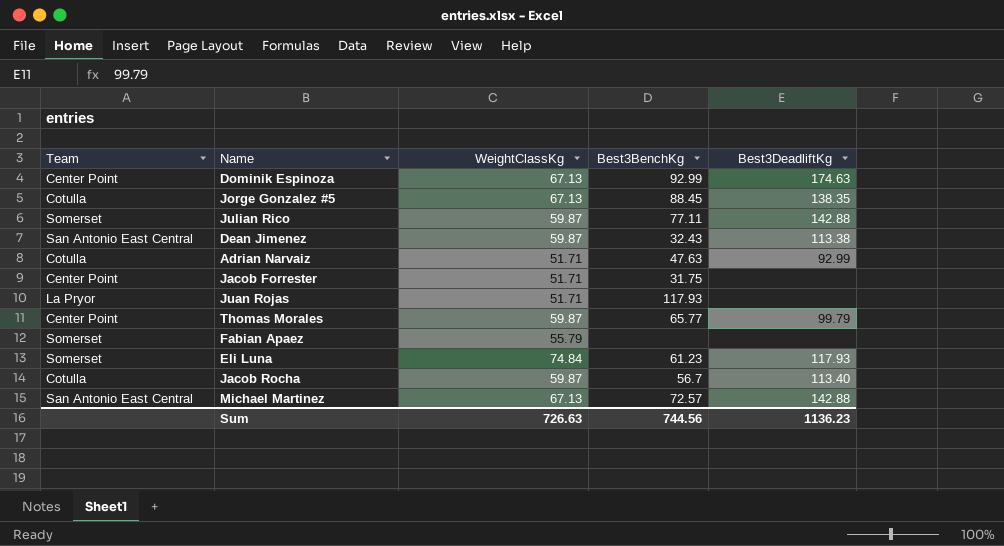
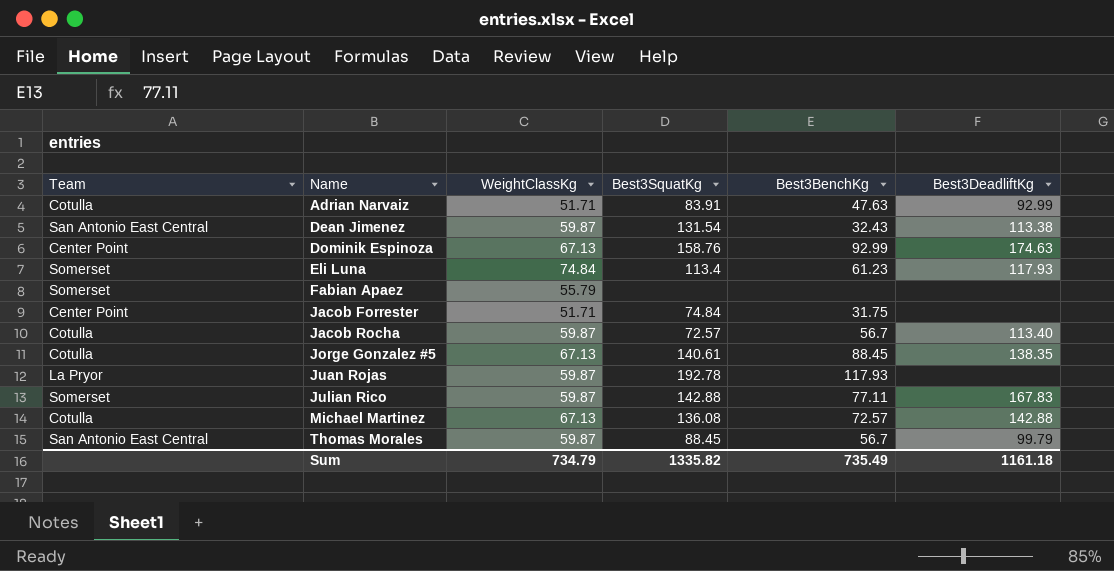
row order: none -> Name ascending
column Best3SquatKg | position: none -> 4
Juan Rojas | WeightClassKg: 51.71 -> 59.87
Julian Rico | Best3DeadliftKg: 142.88 -> 167.83
Michael Martinez | Team: San Antonio East Central -> Cotulla
Thomas Morales | Team: Center Point -> San Antonio East Central
Thomas Morales | Best3BenchKg: 65.77 -> 56.7
Sum | WeightClassKg: 726.63 -> 734.79
Sum | Best3BenchKg: 744.56 -> 735.49
Sum | Best3DeadliftKg: 1136.23 -> 1161.18

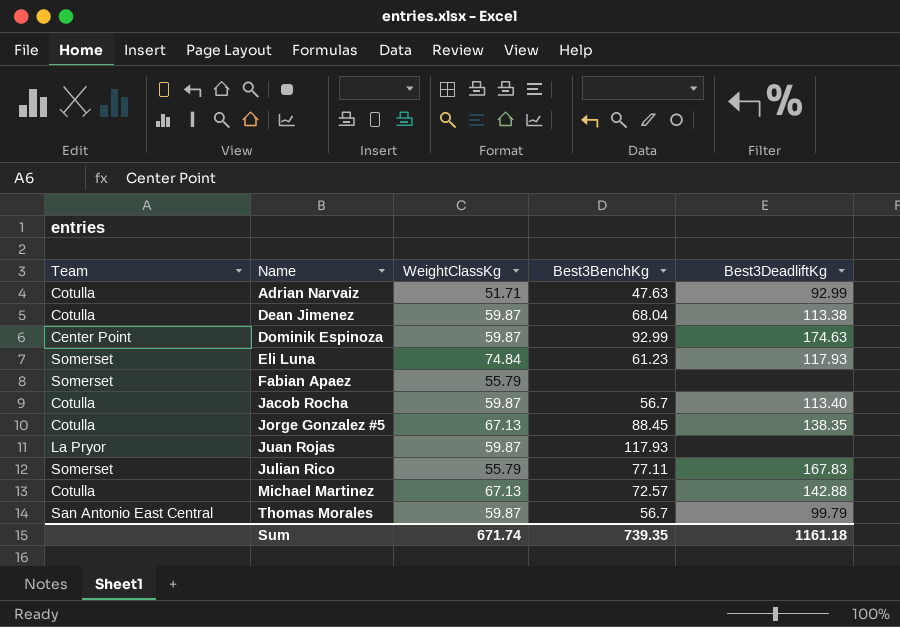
column Best3SquatKg | position: 4 -> none
row Jacob Forrester: Center Point | 51.71 | 74.84 | 31.75 | none -> none
Dean Jimenez | Team: San Antonio East Central -> Cotulla
Dean Jimenez | Best3BenchKg: 32.43 -> 68.04
Dominik Espinoza | WeightClassKg: 67.13 -> 59.87
Julian Rico | WeightClassKg: 59.87 -> 55.79
Sum | WeightClassKg: 734.79 -> 671.74
Sum | Best3BenchKg: 735.49 -> 739.35

